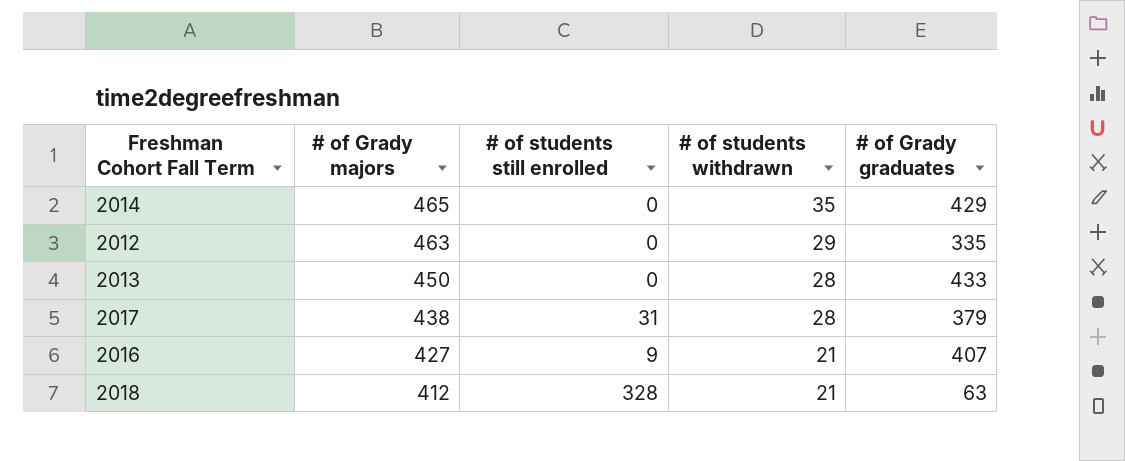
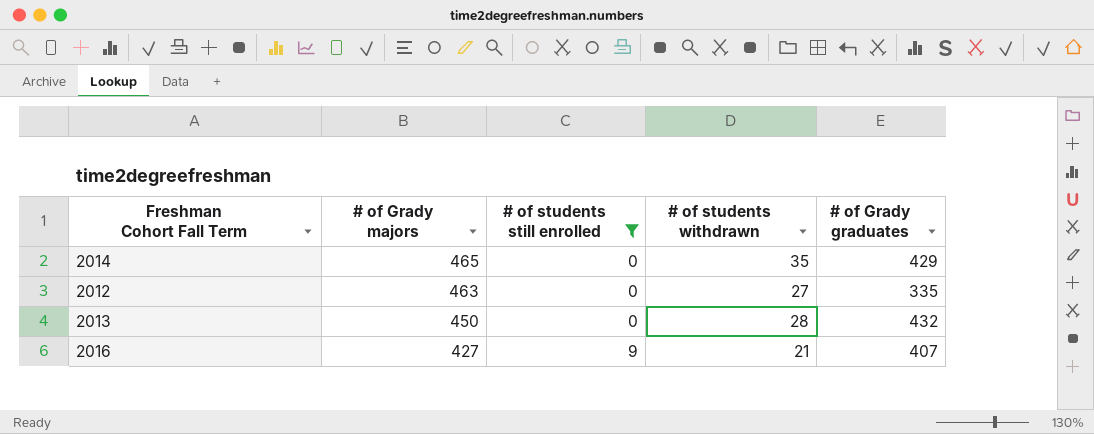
filter: none -> # of students still enrolled <= 9
2012 | # of students withdrawn: 29 -> 27
2013 | # of Grady graduates: 433 -> 432

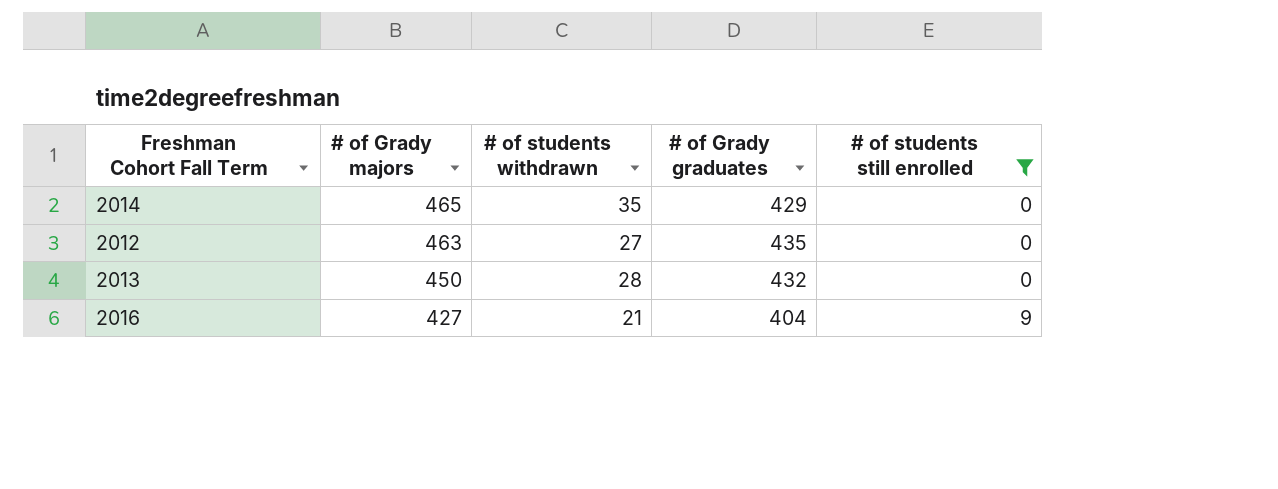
column # of students still enrolled | position: 3 -> 5
2012 | # of Grady graduates: 335 -> 435
2016 | # of Grady graduates: 407 -> 404

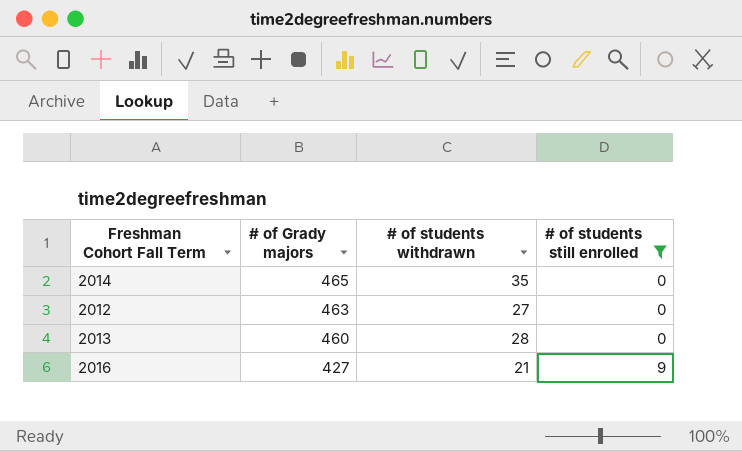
column # of Grady graduates | position: 4 -> none
2013 | # of Grady majors: 450 -> 460

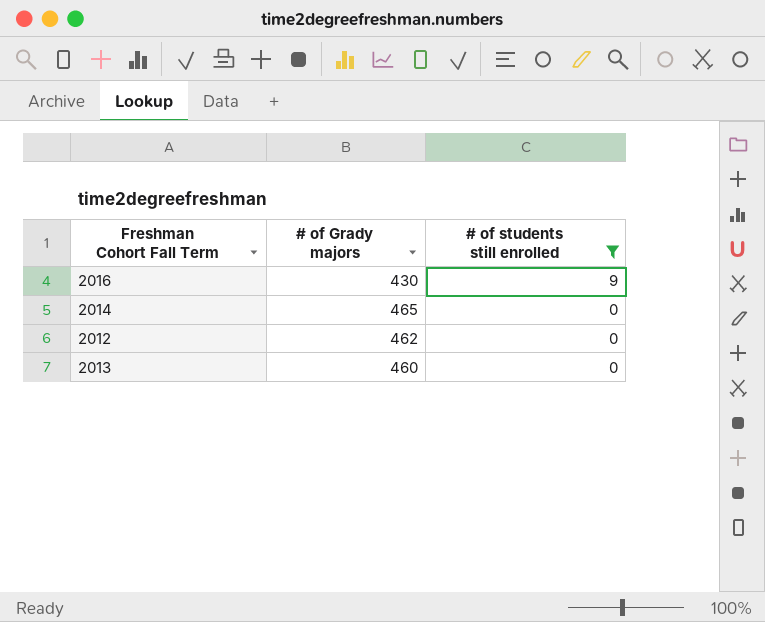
row order: # of Grady majors descending -> # of students still enrolled descending
column # of students withdrawn | position: 3 -> none
2016 | # of Grady majors: 427 -> 430
2012 | # of Grady majors: 463 -> 462

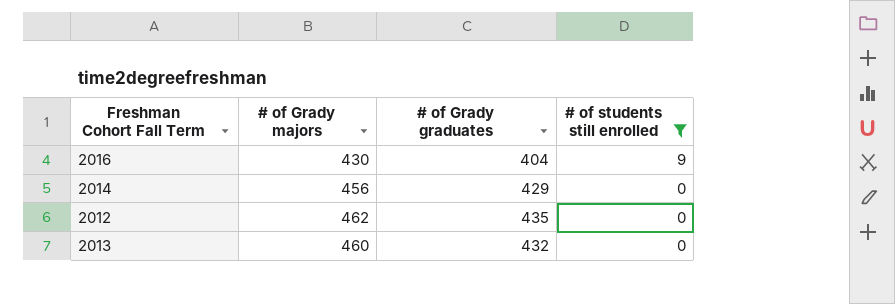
column # of Grady graduates | position: none -> 3
2014 | # of Grady majors: 465 -> 456

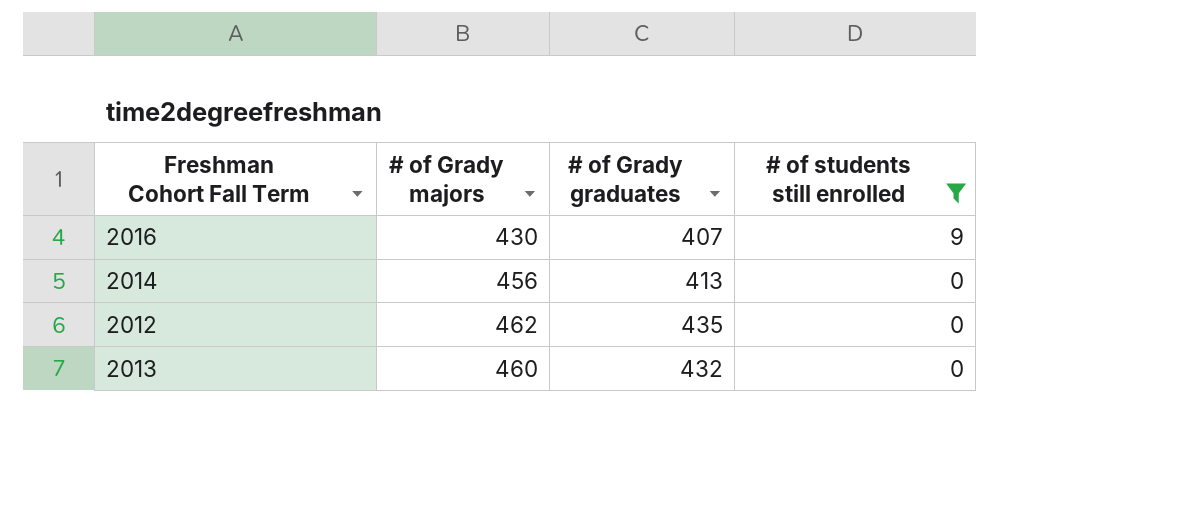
2016 | # of Grady graduates: 404 -> 407
2014 | # of Grady graduates: 429 -> 413

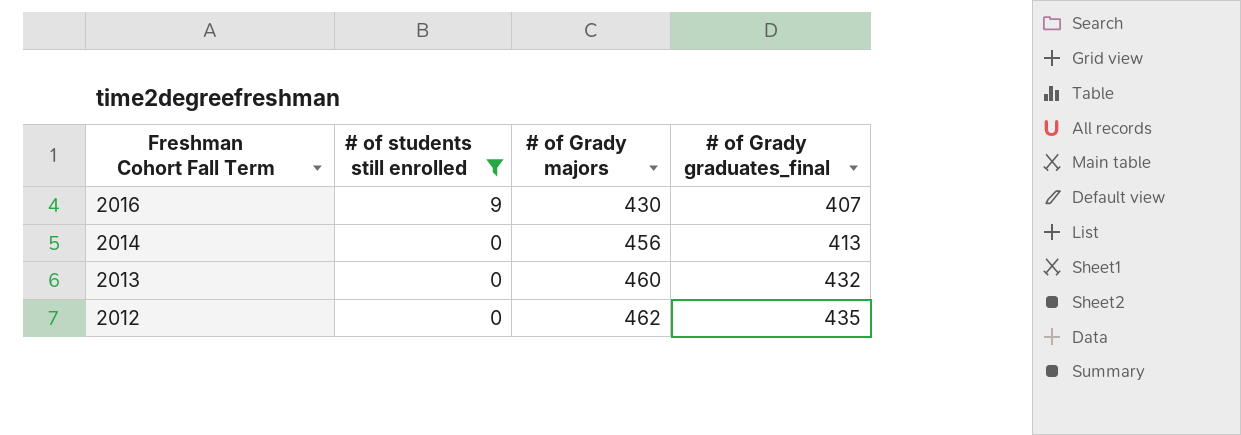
row order: # of students still enrolled descending -> Freshman Cohort Fall Term descending
column # of students still enrolled | position: 4 -> 2
column name: # of Grady graduates -> # of Grady graduates_final

